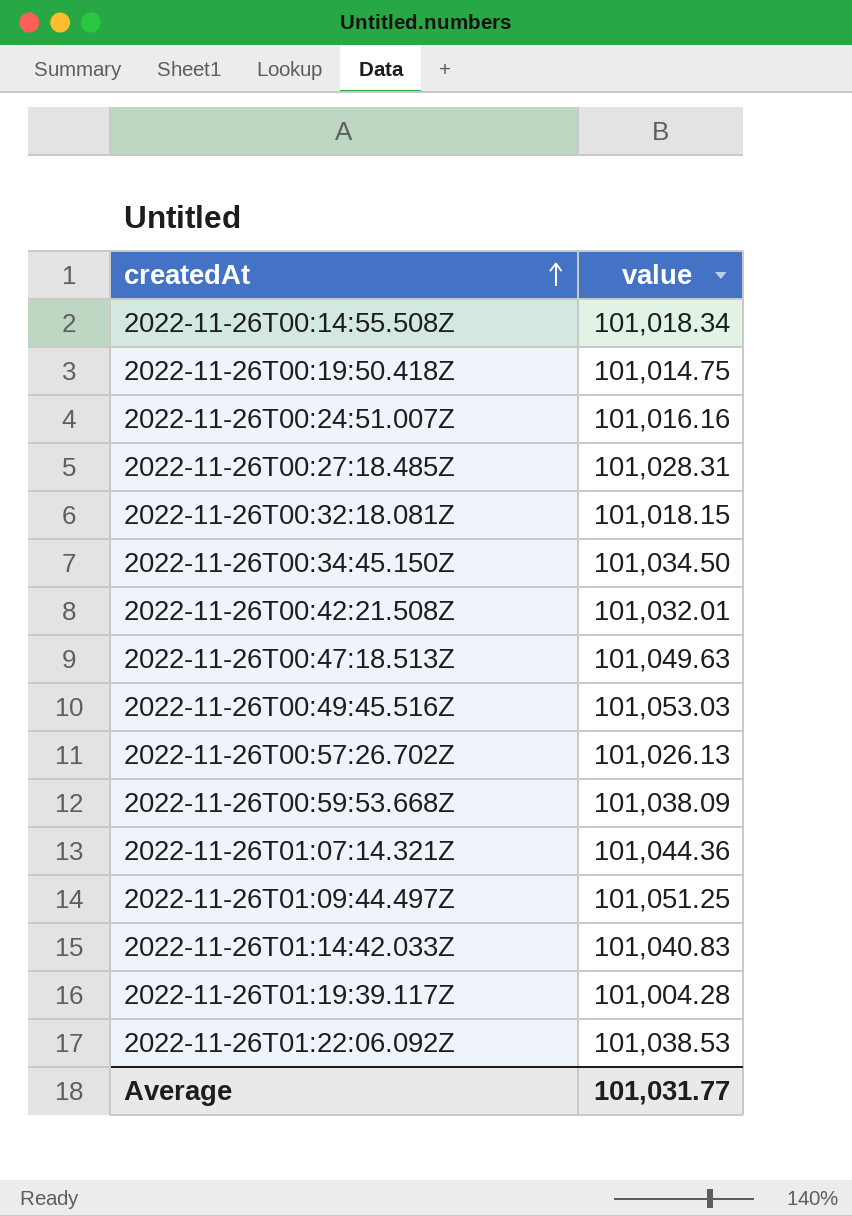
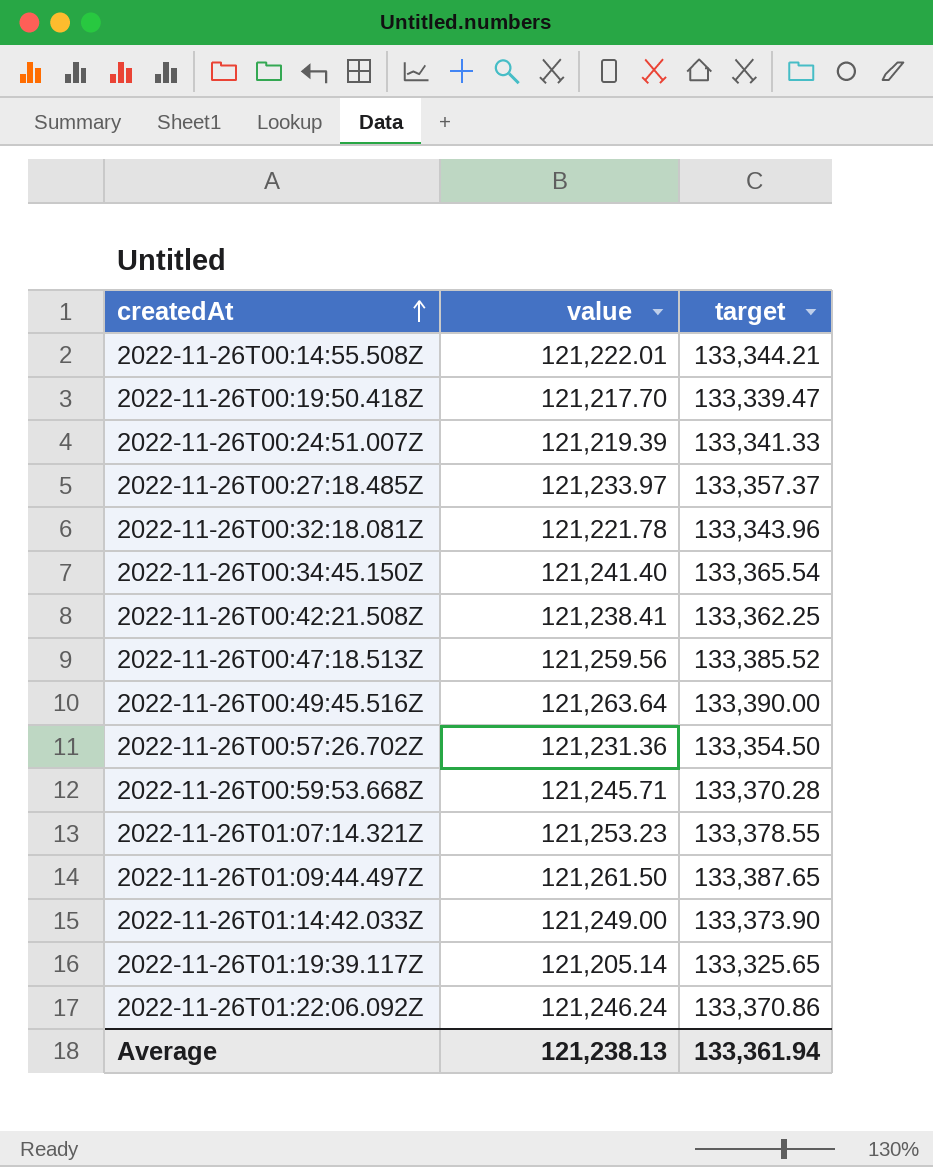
column target | formula: none -> [value] * 1.1
2022-11-26T00:14:55.508Z | value: 101,018.34 -> 121,222.01
2022-11-26T00:19:50.418Z | value: 101,014.75 -> 121,217.70
2022-11-26T00:24:51.007Z | value: 101,016.16 -> 121,219.39
2022-11-26T00:27:18.485Z | value: 101,028.31 -> 121,233.97
2022-11-26T00:32:18.081Z | value: 101,018.15 -> 121,221.78
2022-11-26T00:34:45.150Z | value: 101,034.50 -> 121,241.40
2022-11-26T00:42:21.508Z | value: 101,032.01 -> 121,238.41
2022-11-26T00:47:18.513Z | value: 101,049.63 -> 121,259.56
2022-11-26T00:49:45.516Z | value: 101,053.03 -> 121,263.64
2022-11-26T00:57:26.702Z | value: 101,026.13 -> 121,231.36
2022-11-26T00:59:53.668Z | value: 101,038.09 -> 121,245.71
2022-11-26T01:07:14.321Z | value: 101,044.36 -> 121,253.23
2022-11-26T01:09:44.497Z | value: 101,051.25 -> 121,261.50
2022-11-26T01:14:42.033Z | value: 101,040.83 -> 121,249.00
2022-11-26T01:19:39.117Z | value: 101,004.28 -> 121,205.14
2022-11-26T01:22:06.092Z | value: 101,038.53 -> 121,246.24
Average | value: 101,031.77 -> 121,238.13

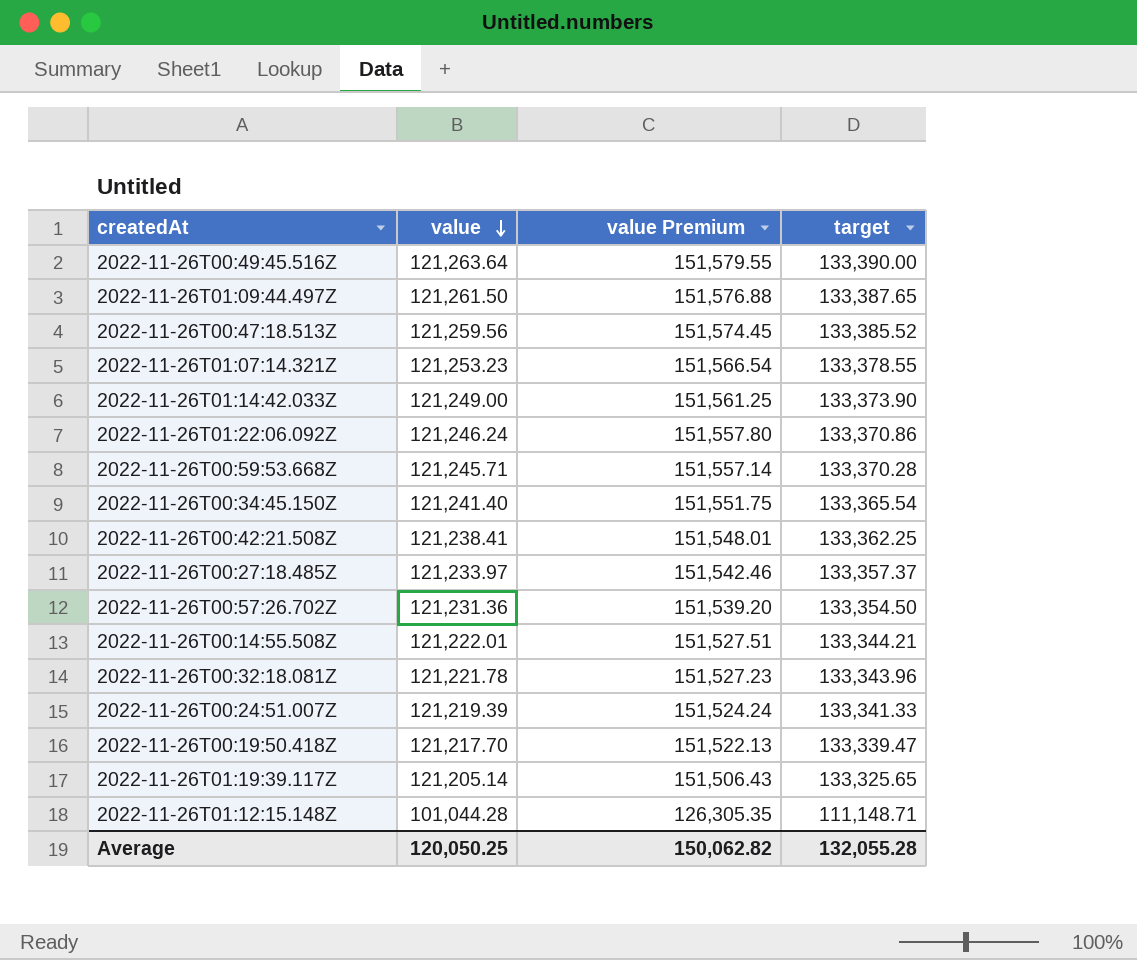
row order: createdAt ascending -> value descending
column value Premium | formula: none -> [value] * 1.25
row 2022-11-26T01:12:15.148Z: none -> 101,044.28 | 126,305.35 | 111,148.71
Average | value: 121,238.13 -> 120,050.25
Average | target: 133,361.94 -> 132,055.28

